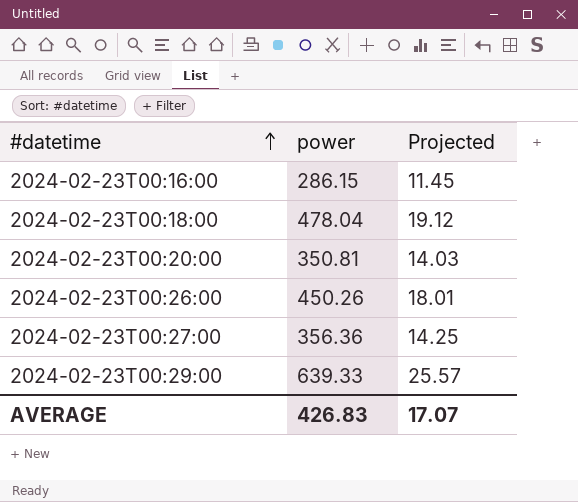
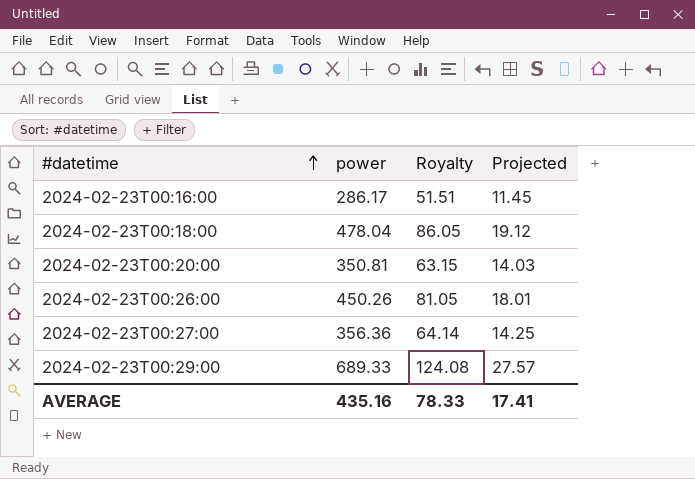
column Royalty | formula: none -> [power] * 0.18
2024-02-23T00:16:00 | power: 286.15 -> 286.17
2024-02-23T00:29:00 | power: 639.33 -> 689.33
2024-02-23T00:29:00 | Projected: 25.57 -> 27.57
AVERAGE | power: 426.83 -> 435.16
AVERAGE | Projected: 17.07 -> 17.41

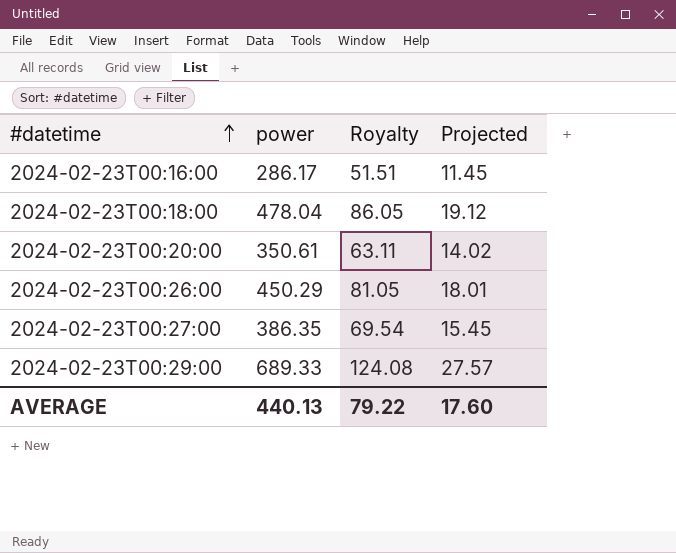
2024-02-23T00:20:00 | power: 350.81 -> 350.61
2024-02-23T00:20:00 | Royalty: 63.15 -> 63.11
2024-02-23T00:20:00 | Projected: 14.03 -> 14.02
2024-02-23T00:26:00 | power: 450.26 -> 450.29
2024-02-23T00:27:00 | power: 356.36 -> 386.35
2024-02-23T00:27:00 | Royalty: 64.14 -> 69.54
2024-02-23T00:27:00 | Projected: 14.25 -> 15.45
AVERAGE | power: 435.16 -> 440.13
AVERAGE | Royalty: 78.33 -> 79.22
AVERAGE | Projected: 17.41 -> 17.60

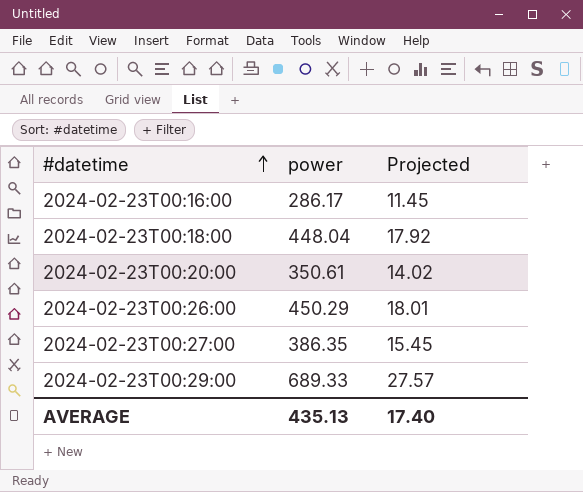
column Royalty | formula: [power] * 0.18 -> none
2024-02-23T00:18:00 | power: 478.04 -> 448.04
2024-02-23T00:18:00 | Projected: 19.12 -> 17.92
AVERAGE | power: 440.13 -> 435.13
AVERAGE | Projected: 17.60 -> 17.40

